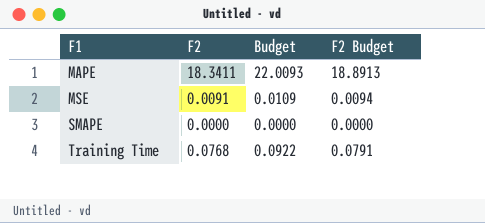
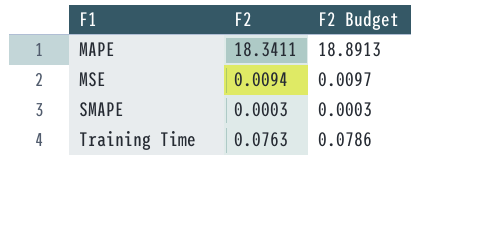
column Budget | formula: [F2] * 1.2 -> none
MSE | F2: 0.0091 -> 0.0094
MSE | F2 Budget: 0.0094 -> 0.0097
SMAPE | F2: 0.0000 -> 0.0003
SMAPE | F2 Budget: 0.0000 -> 0.0003
Training Time | F2: 0.0768 -> 0.0763
Training Time | F2 Budget: 0.0791 -> 0.0786

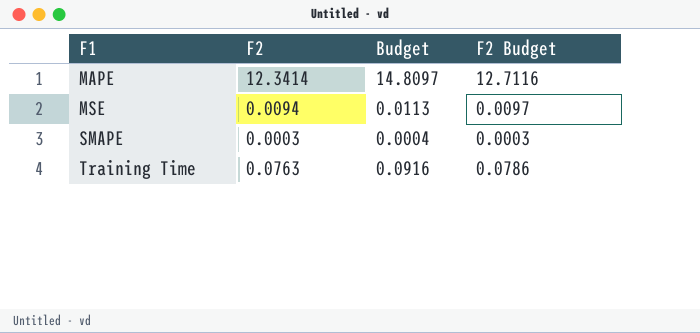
column Budget | formula: none -> [F2] * 1.2
MAPE | F2: 18.3411 -> 12.3414
MAPE | F2 Budget: 18.8913 -> 12.7116

